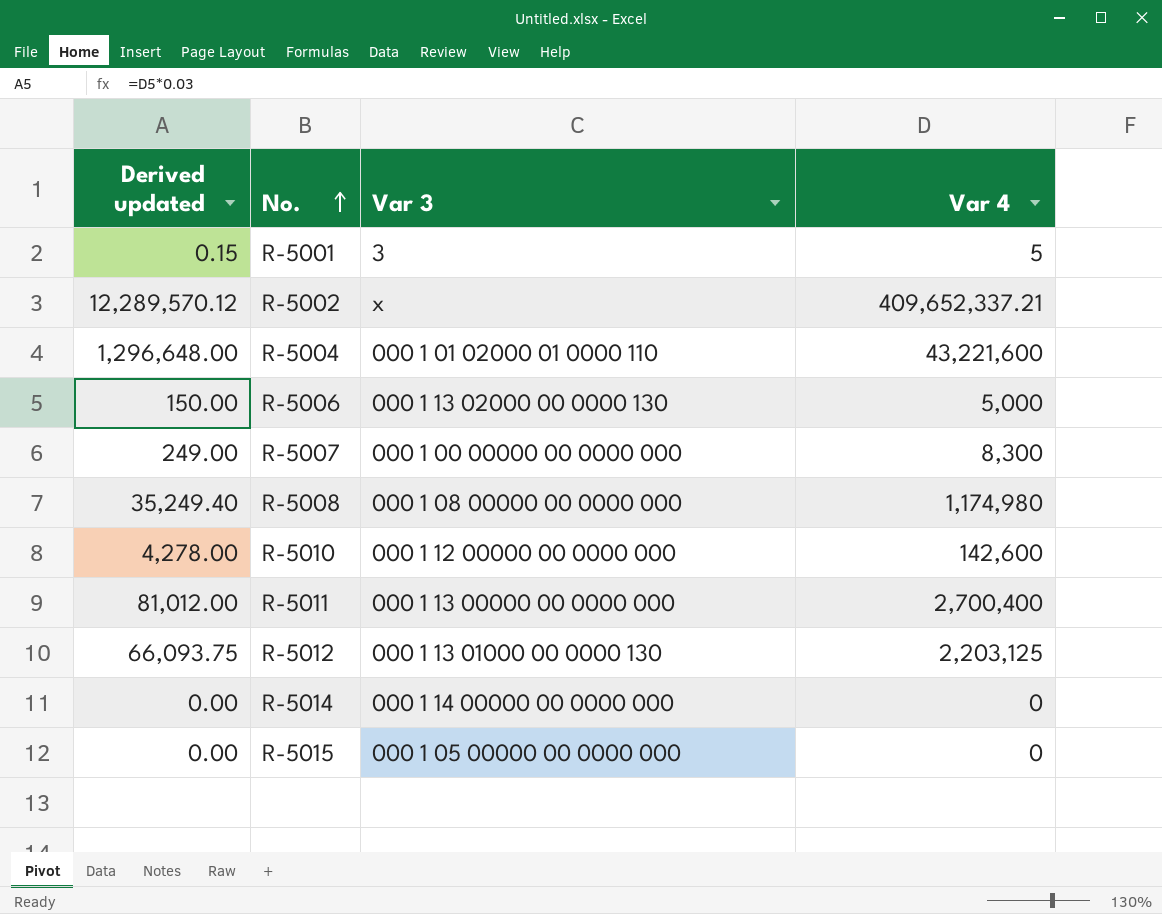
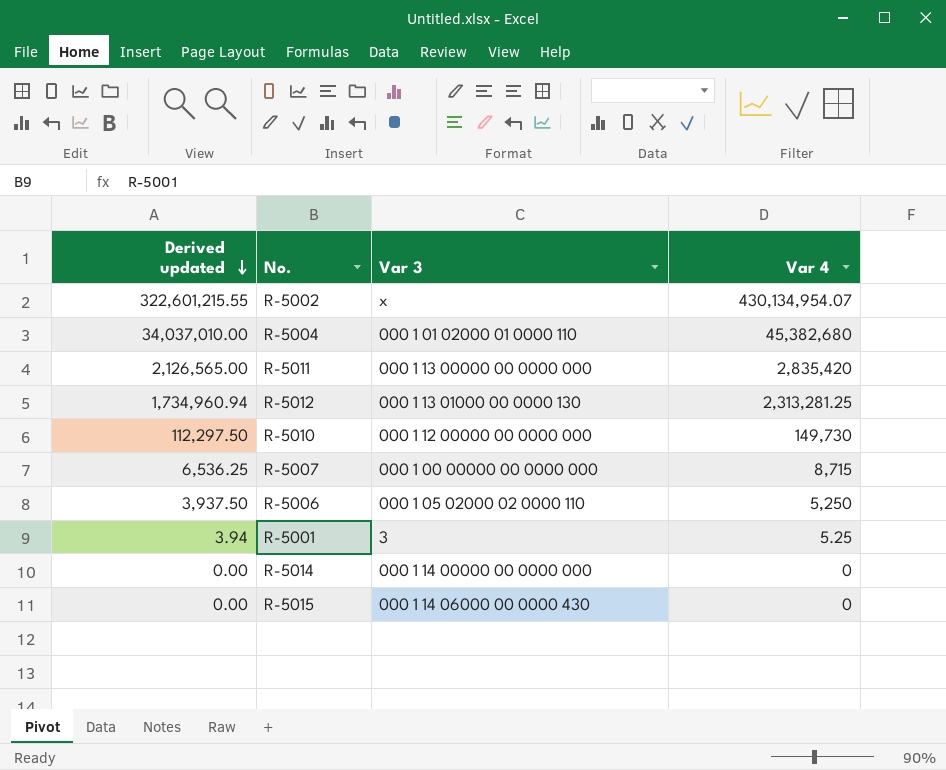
row order: No. ascending -> Derived updated descending
column Derived updated | formula: [Var 4] * 0.03 -> [Var 4] * 0.75
row R-5008: 35,249.40 | 000 1 08 00000 00 0000 000 | 1,174,980 -> none
R-5002 | Var 4: 409,652,337.21 -> 430,134,954.07
R-5004 | Var 4: 43,221,600 -> 45,382,680
R-5011 | Var 4: 2,700,400 -> 2,835,420
R-5012 | Var 4: 2,203,125 -> 2,313,281.25
R-5010 | Var 4: 142,600 -> 149,730
R-5007 | Var 4: 8,300 -> 8,715
R-5006 | Var 3: 000 1 13 02000 00 0000 130 -> 000 1 05 02000 02 0000 110
R-5006 | Var 4: 5,000 -> 5,250
R-5001 | Var 4: 5 -> 5.25
R-5015 | Var 3: 000 1 05 00000 00 0000 000 -> 000 1 14 06000 00 0000 430

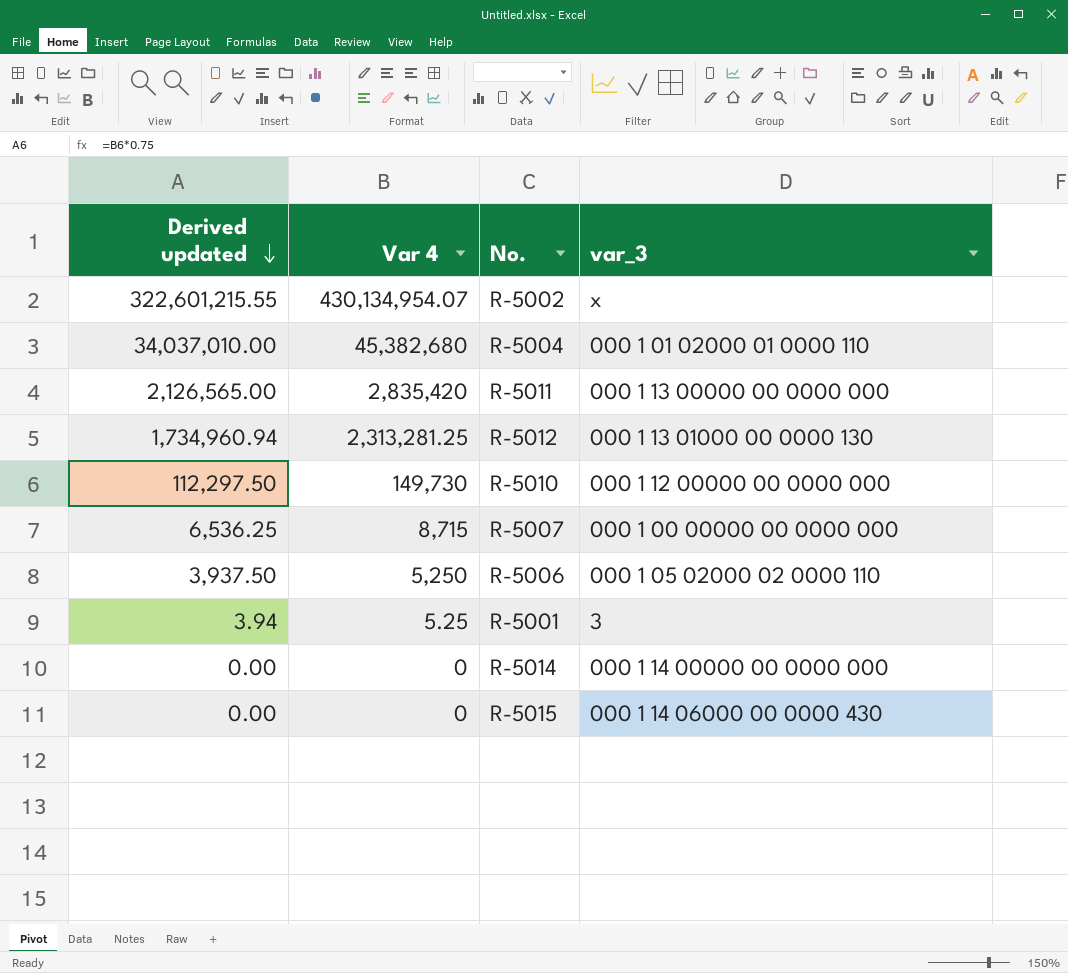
column Var 4 | position: 4 -> 2
column name: Var 3 -> var_3

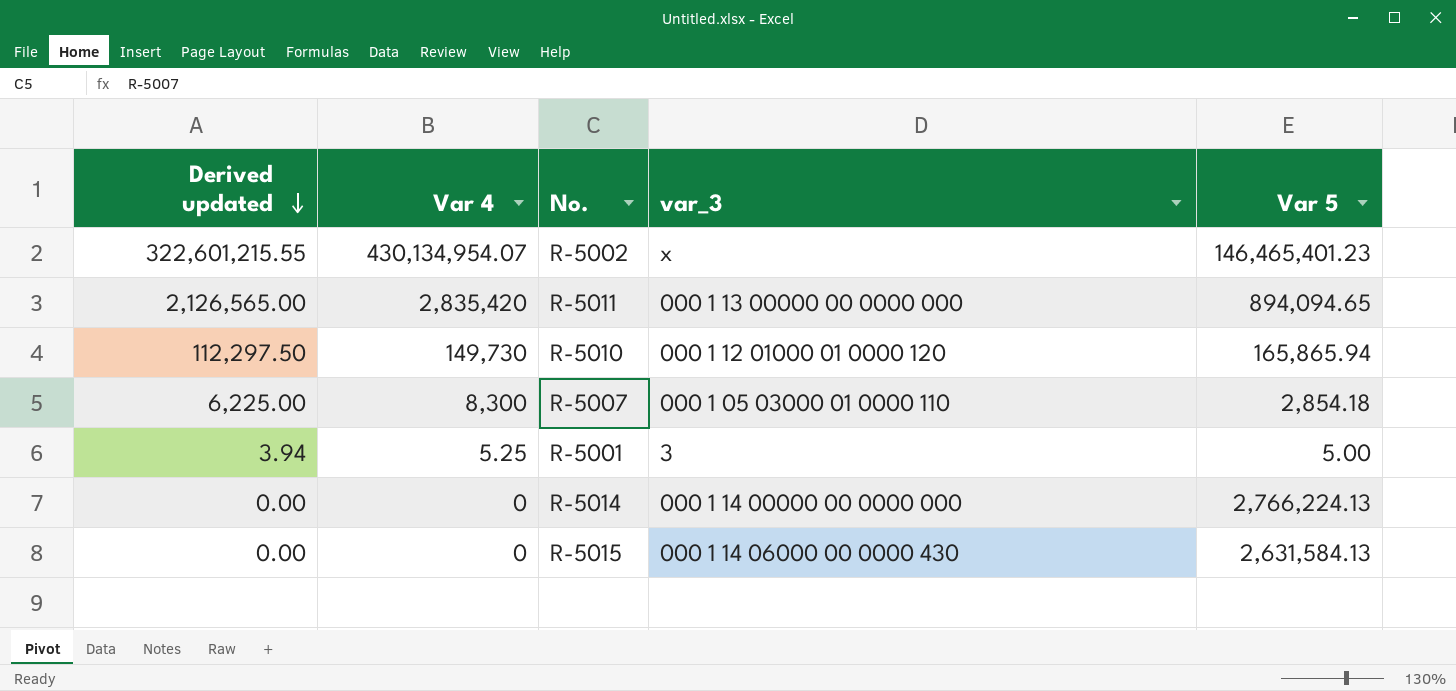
column Var 5 | position: none -> 5
row R-5004: 34,037,010.00 | 45,382,680 | 000 1 01 02000 01 0000 110 -> none
row R-5012: 1,734,960.94 | 2,313,281.25 | 000 1 13 01000 00 0000 130 -> none
row R-5006: 3,937.50 | 5,250 | 000 1 05 02000 02 0000 110 -> none
R-5010 | var_3: 000 1 12 00000 00 0000 000 -> 000 1 12 01000 01 0000 120
R-5007 | Derived updated: 6,536.25 -> 6,225.00
R-5007 | Var 4: 8,715 -> 8,300
R-5007 | var_3: 000 1 00 00000 00 0000 000 -> 000 1 05 03000 01 0000 110

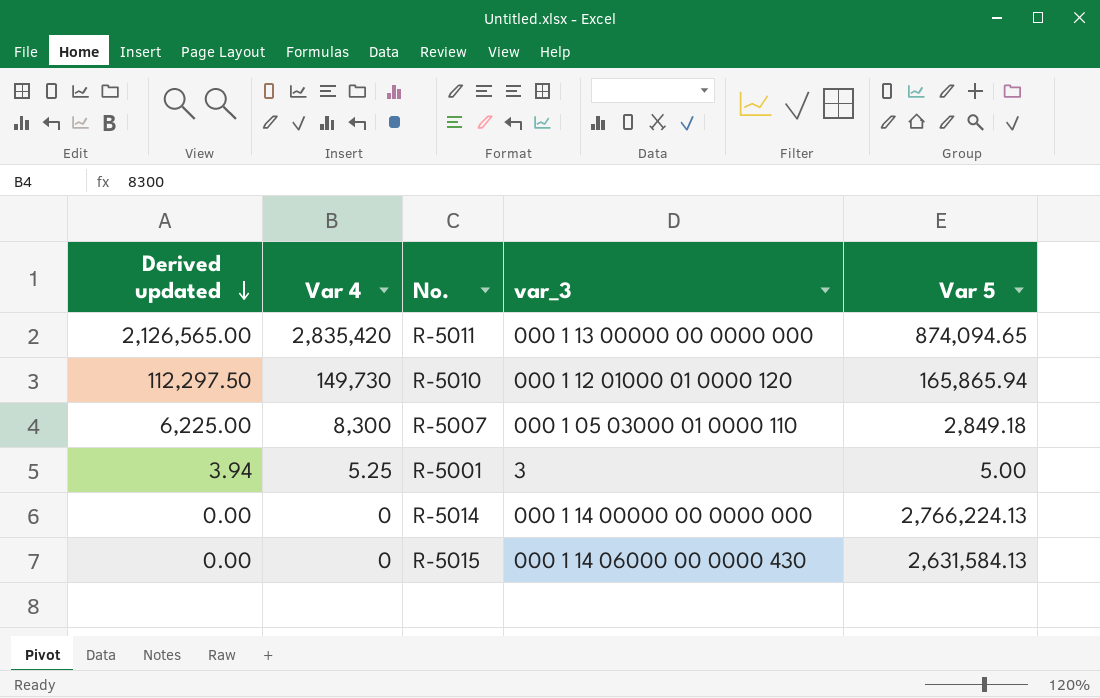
row R-5002: 322,601,215.55 | 430,134,954.07 | x | 146,465,401.23 -> none
R-5011 | Var 5: 894,094.65 -> 874,094.65
R-5007 | Var 5: 2,854.18 -> 2,849.18

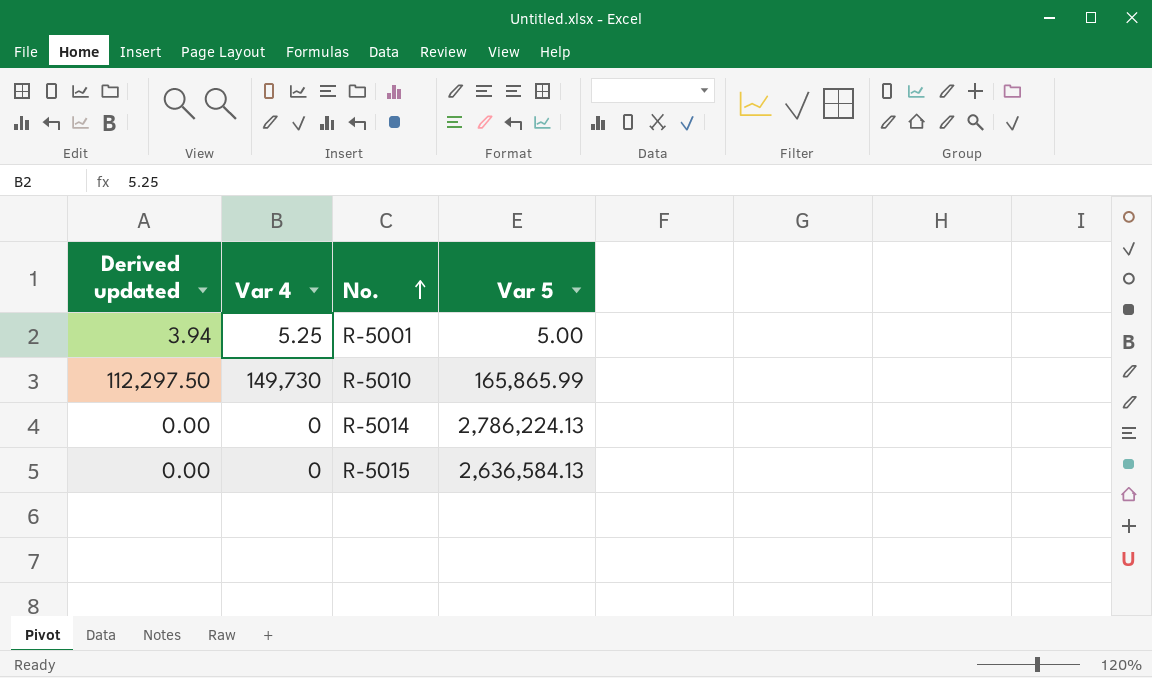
row order: Derived updated descending -> No. ascending
column var_3 | position: 4 -> none
row R-5011: 2,126,565.00 | 2,835,420 | 000 1 13 00000 00 0000 000 | 874,094.65 -> none
row R-5007: 6,225.00 | 8,300 | 000 1 05 03000 01 0000 110 | 2,849.18 -> none
R-5010 | Var 5: 165,865.94 -> 165,865.99
R-5014 | Var 5: 2,766,224.13 -> 2,786,224.13
R-5015 | Var 5: 2,631,584.13 -> 2,636,584.13

